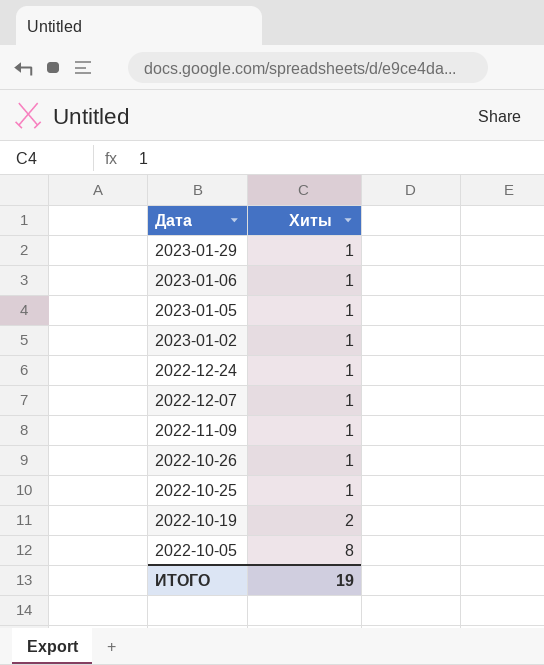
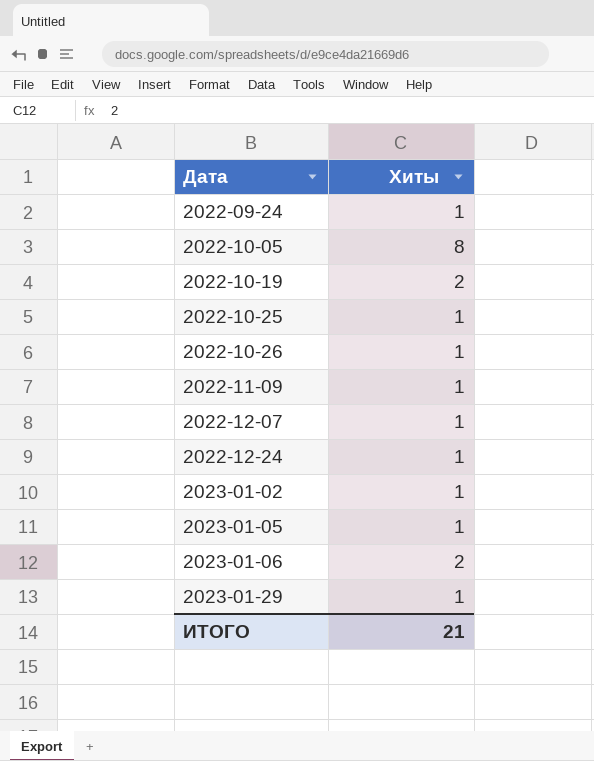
row order: Дата descending -> Дата ascending
row 2022-09-24: none -> 1
2023-01-06 | Хиты: 1 -> 2
ИТОГО | Хиты: 19 -> 21

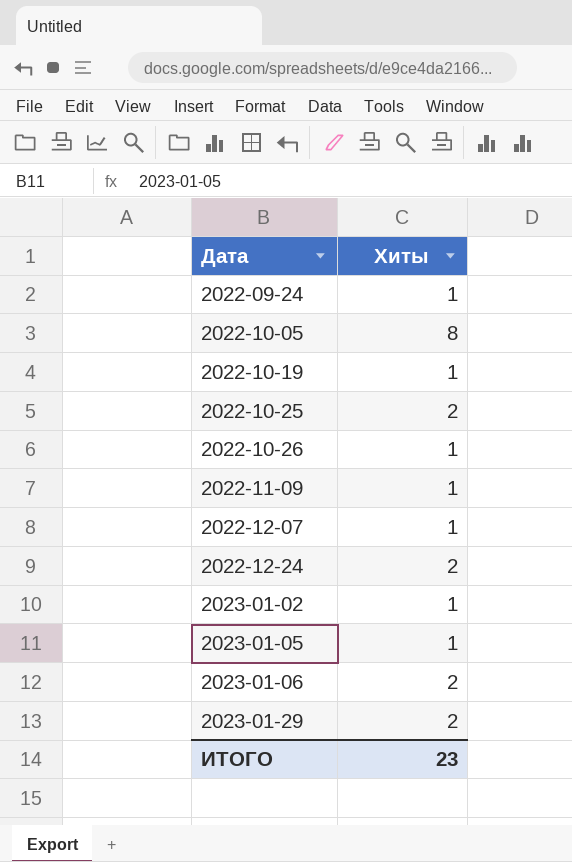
2022-10-19 | Хиты: 2 -> 1
2022-10-25 | Хиты: 1 -> 2
2022-12-24 | Хиты: 1 -> 2
2023-01-29 | Хиты: 1 -> 2
ИТОГО | Хиты: 21 -> 23

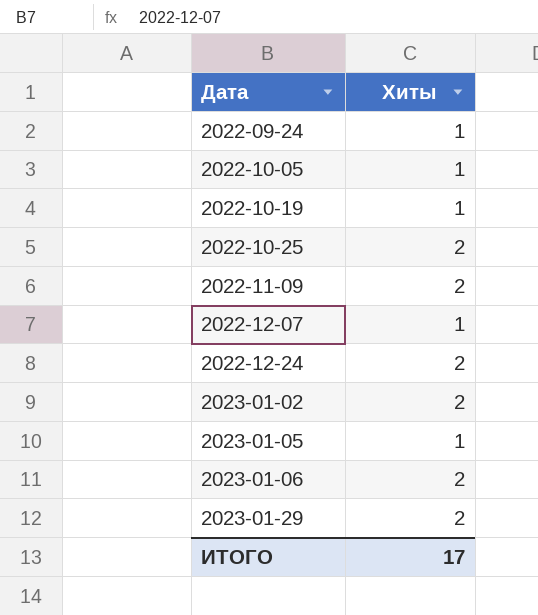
row 2022-10-26: 1 -> none
2022-10-05 | Хиты: 8 -> 1
2022-11-09 | Хиты: 1 -> 2
2023-01-02 | Хиты: 1 -> 2
ИТОГО | Хиты: 23 -> 17

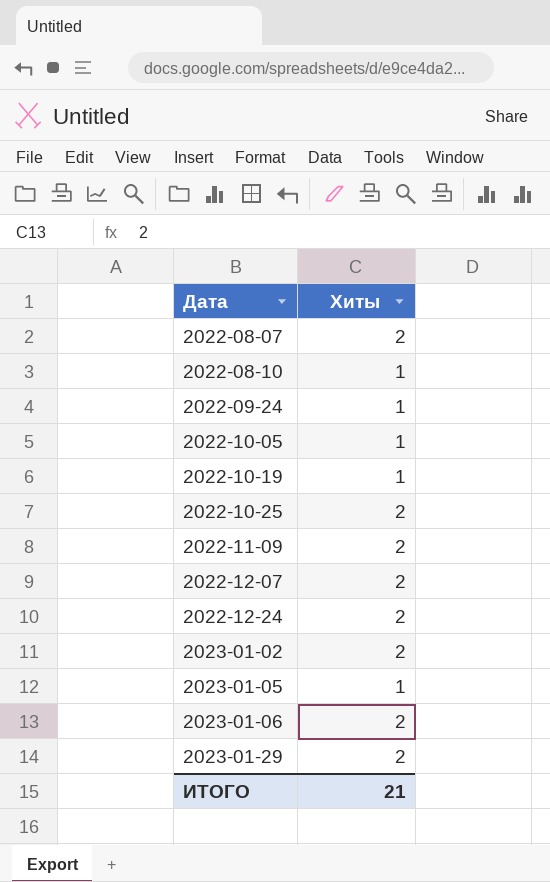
row 2022-08-07: none -> 2
row 2022-08-10: none -> 1
2022-12-07 | Хиты: 1 -> 2
ИТОГО | Хиты: 17 -> 21

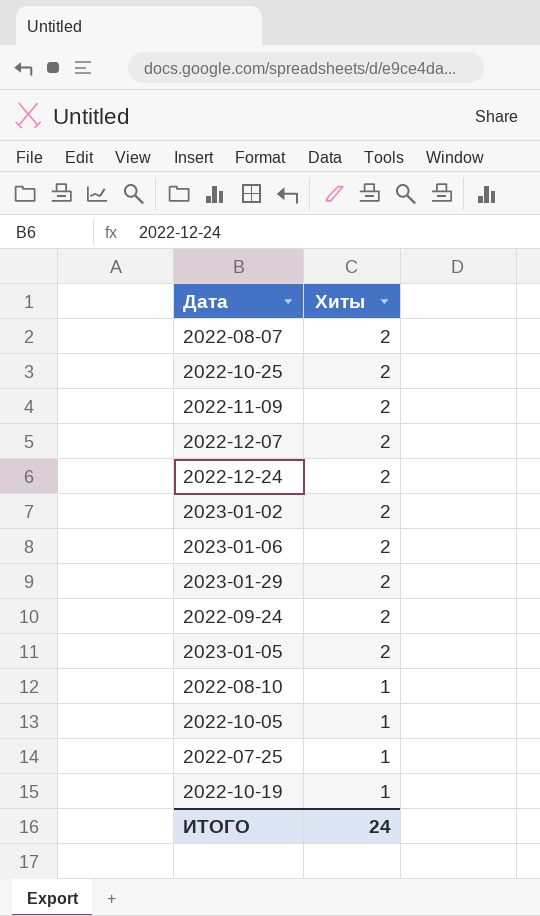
row order: Дата ascending -> Хиты descending
2022-09-24 | Хиты: 1 -> 2
2023-01-05 | Хиты: 1 -> 2
row 2022-07-25: none -> 1
ИТОГО | Хиты: 21 -> 24

